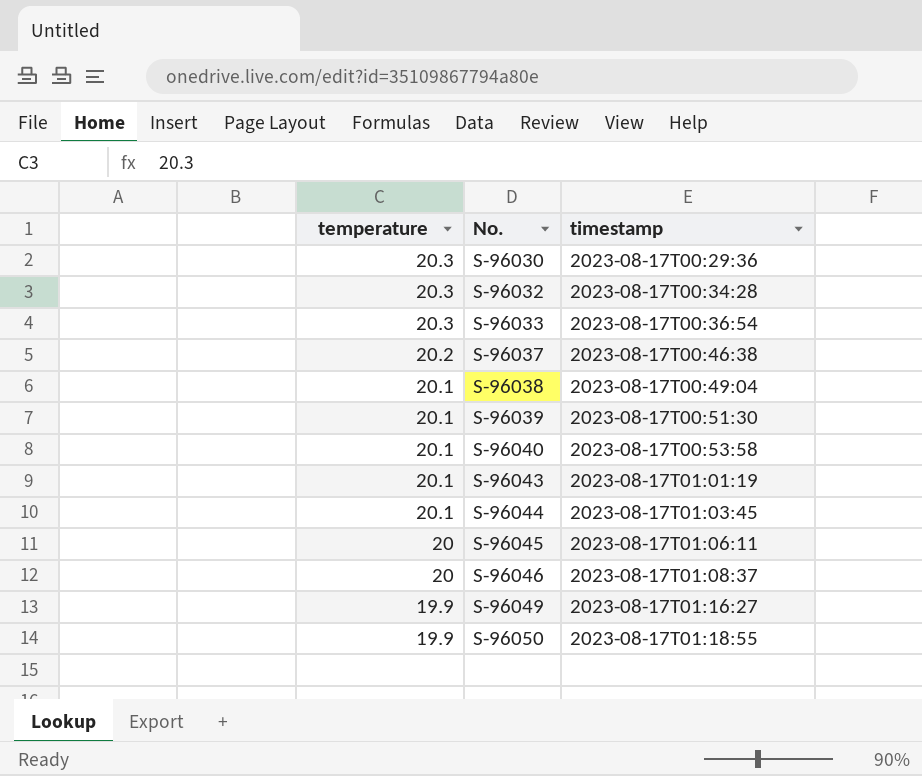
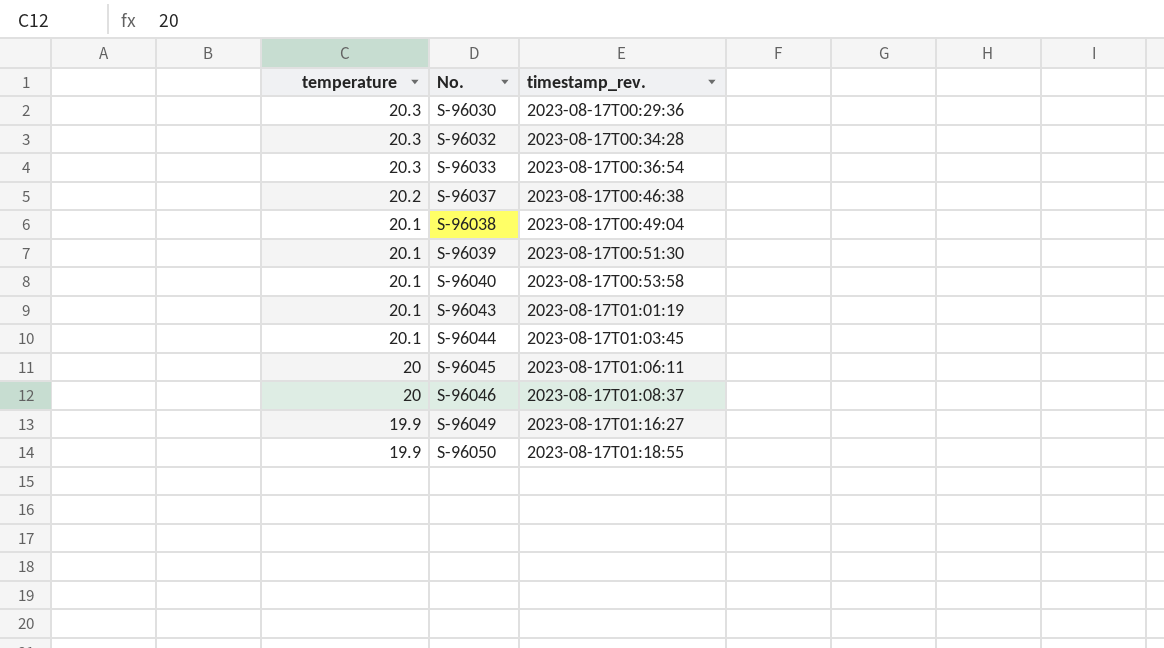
column name: timestamp -> timestamp_rev.

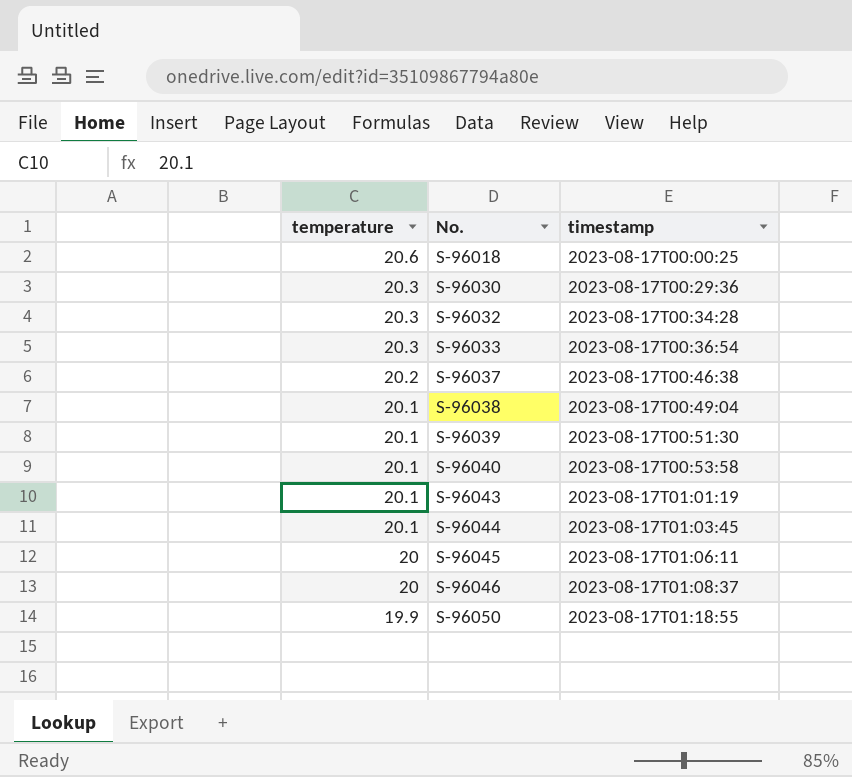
column name: timestamp_rev. -> timestamp
row S-96049: 19.9 | 2023-08-17T01:16:27 -> none
row S-96018: none -> 20.6 | 2023-08-17T00:00:25

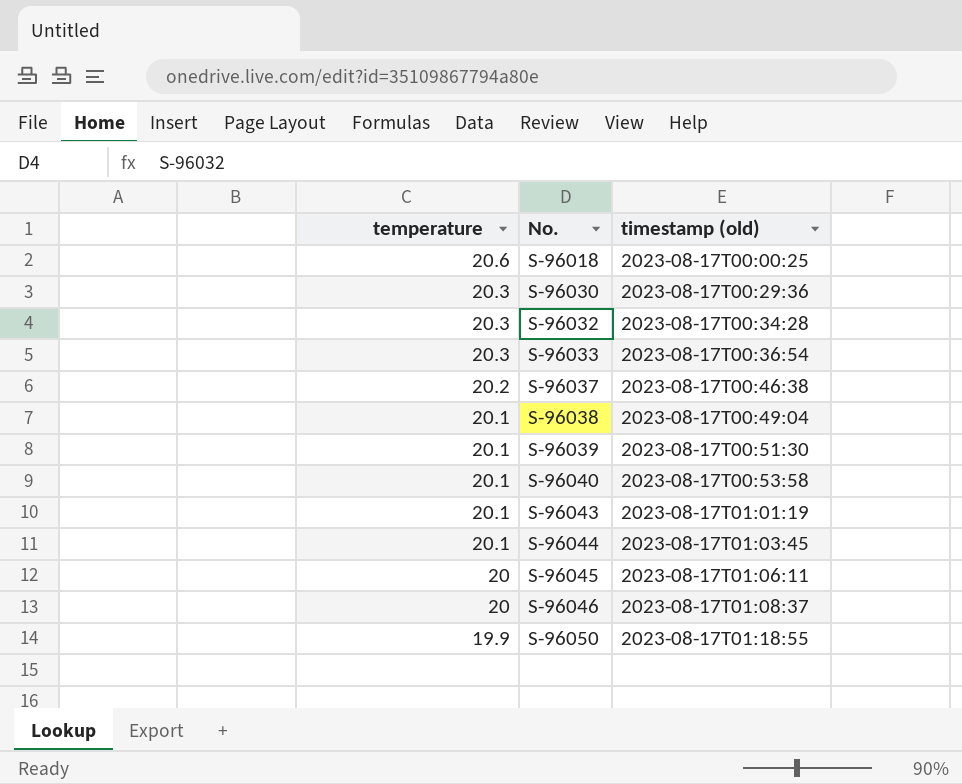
column name: timestamp -> timestamp (old)

